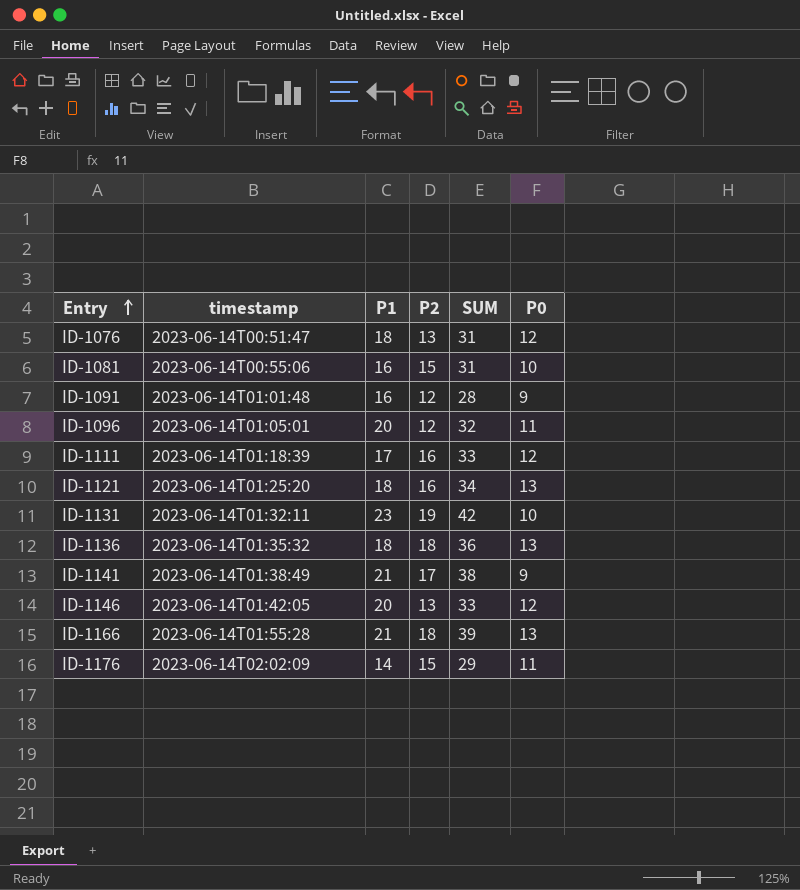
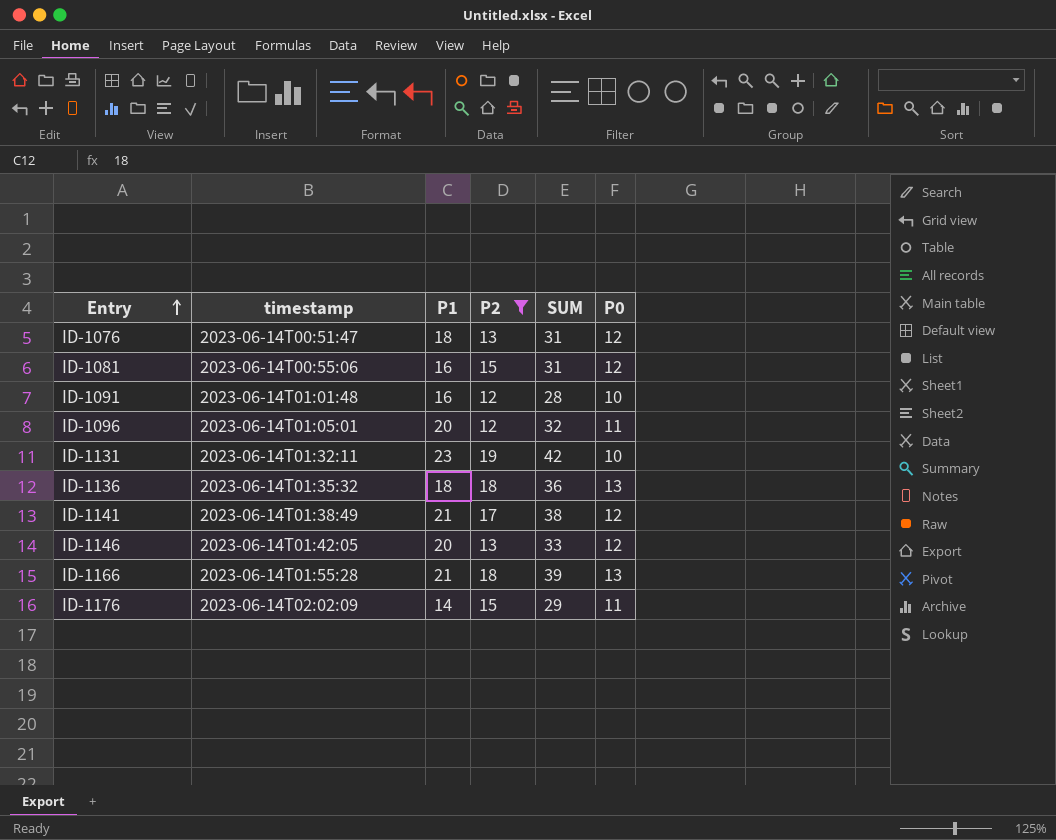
filter: none -> P2 != 16
ID-1081 | P0: 10 -> 12
ID-1091 | P0: 9 -> 10
ID-1141 | P0: 9 -> 12

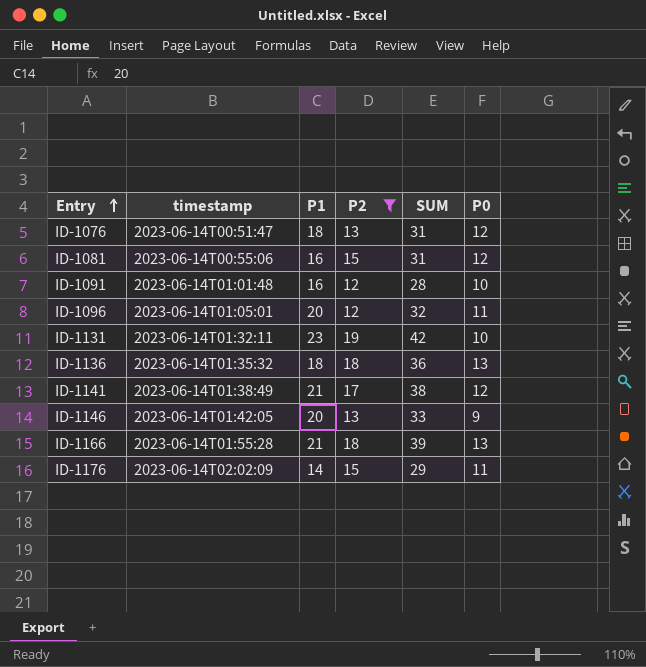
ID-1146 | P0: 12 -> 9

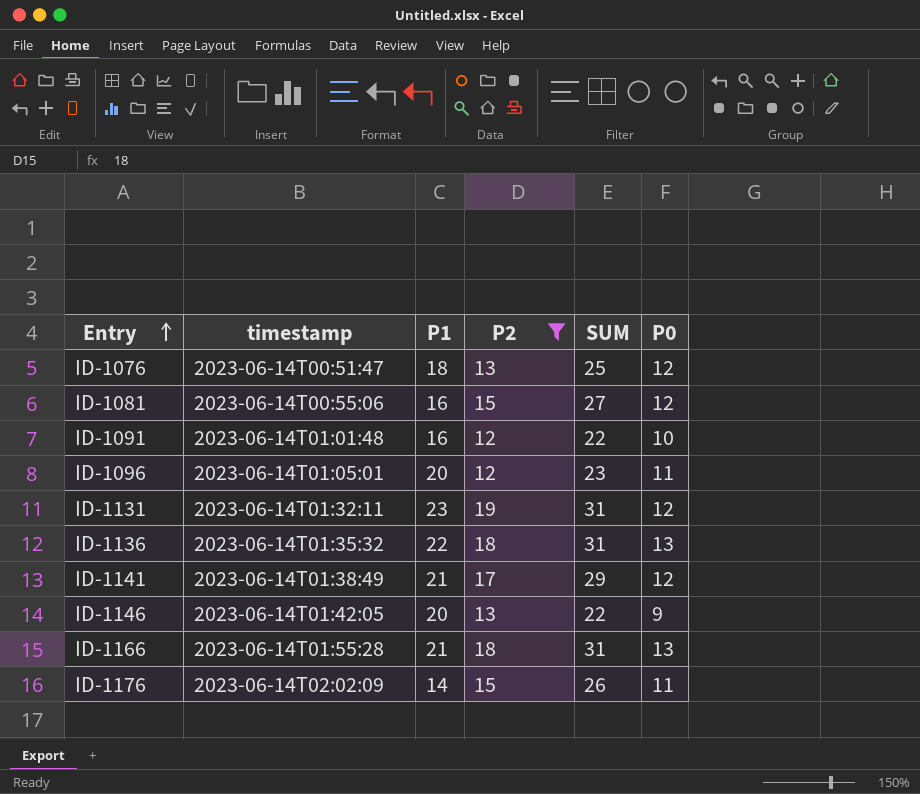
column SUM | formula: [P1] + [P2] -> [P2] + [P0]
ID-1131 | P0: 10 -> 12
ID-1136 | P1: 18 -> 22

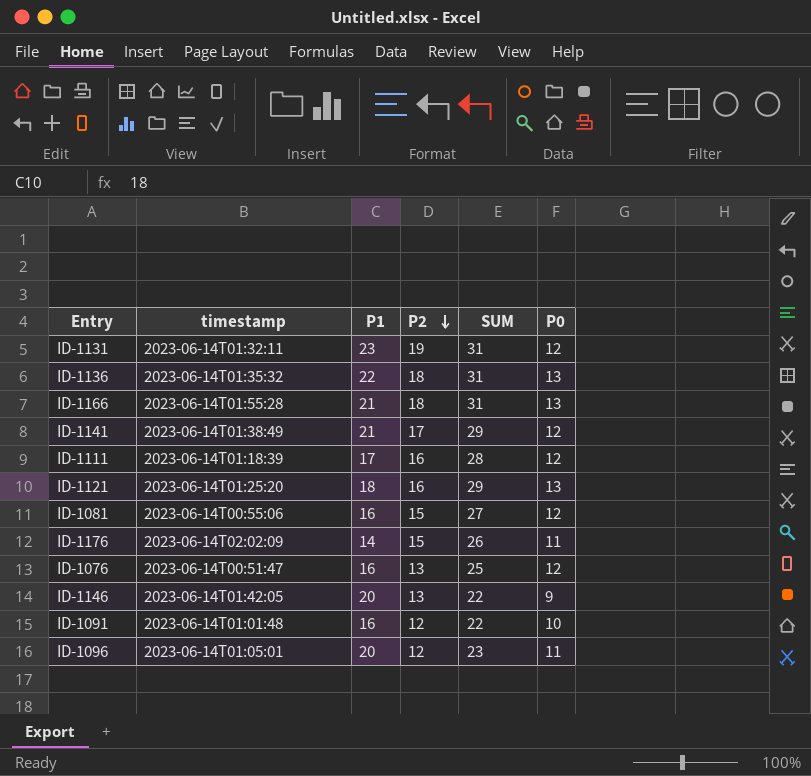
filter: P2 != 16 -> none
row order: Entry ascending -> P2 descending
ID-1076 | P1: 18 -> 16

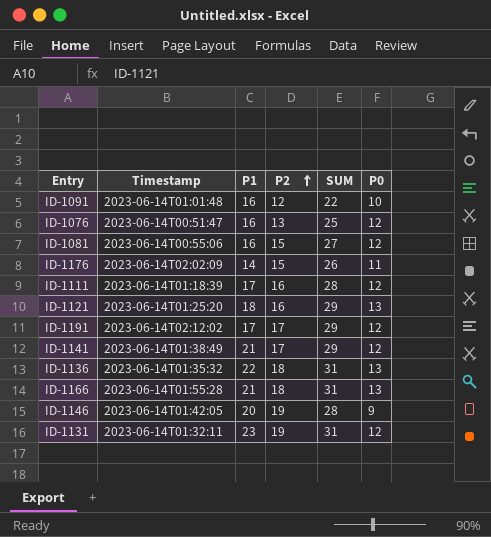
row order: P2 descending -> P2 ascending
column name: timestamp -> Timestamp
row ID-1096: 2023-06-14T01:05:01 | 20 | 12 | 23 | 11 -> none
row ID-1191: none -> 2023-06-14T02:12:02 | 17 | 17 | 29 | 12
ID-1146 | P2: 13 -> 19
ID-1146 | SUM: 22 -> 28

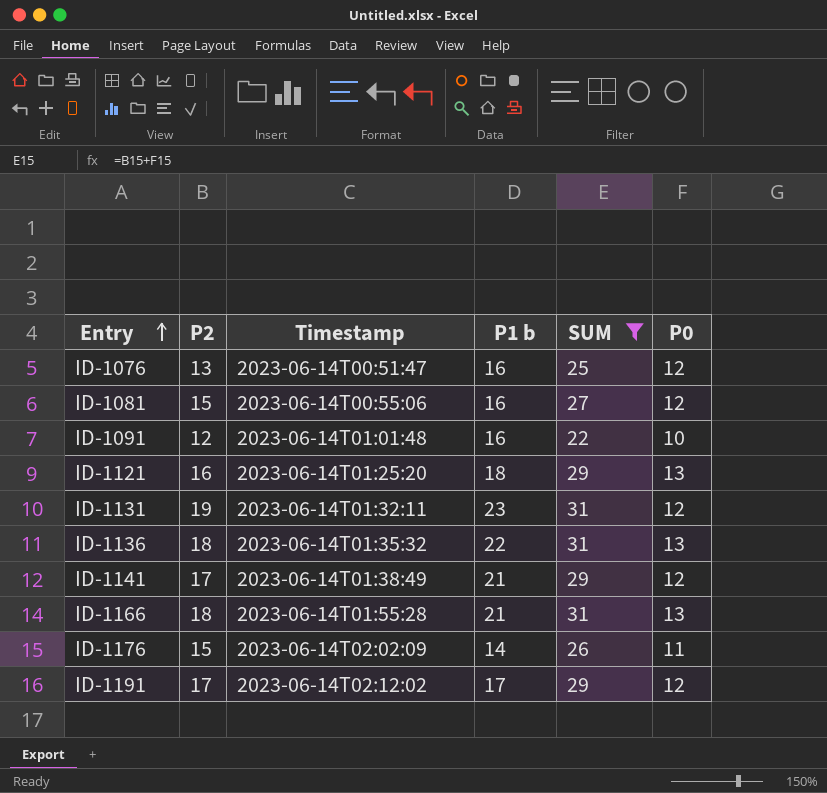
filter: none -> SUM != 28
row order: P2 ascending -> Entry ascending
column P2 | position: 4 -> 2
column name: P1 -> P1 b

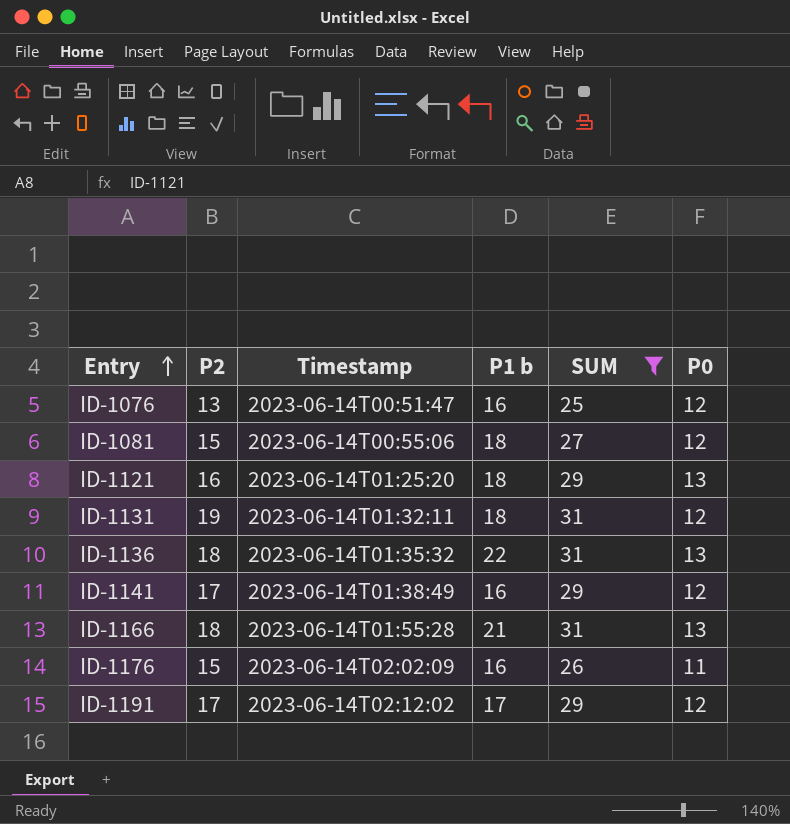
row ID-1091: 12 | 2023-06-14T01:01:48 | 16 | 22 | 10 -> none
ID-1081 | P1 b: 16 -> 18
ID-1131 | P1 b: 23 -> 18
ID-1141 | P1 b: 21 -> 16
ID-1176 | P1 b: 14 -> 16

